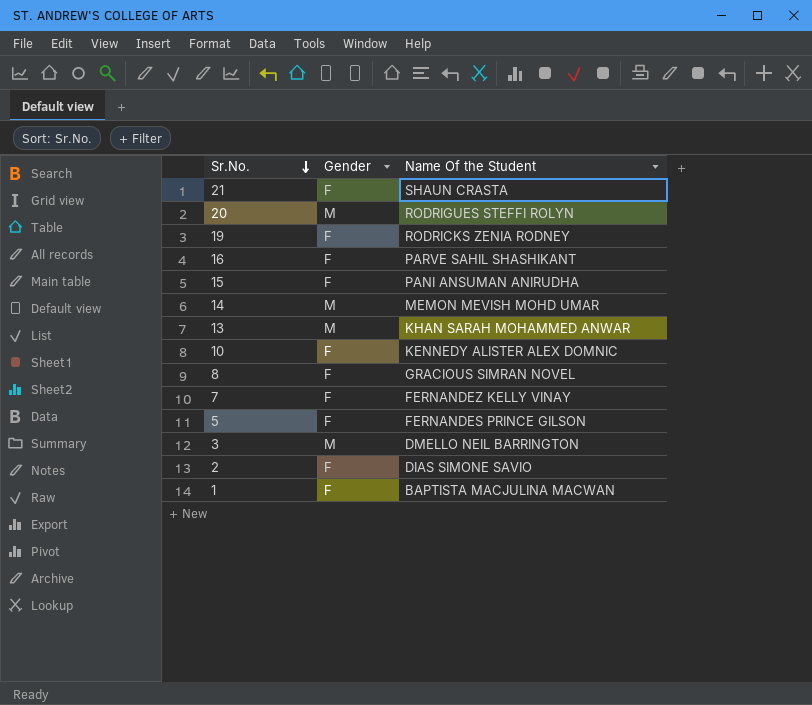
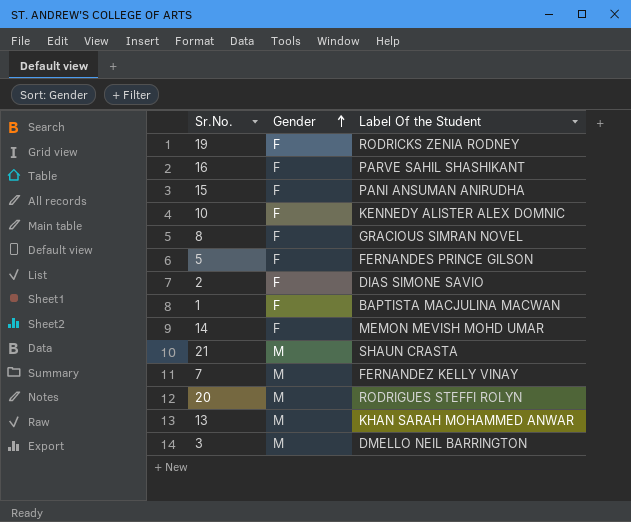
row order: Sr.No. descending -> Gender ascending
column name: Name Of the Student -> Label Of the Student
14 | Gender: M -> F
21 | Gender: F -> M
7 | Gender: F -> M

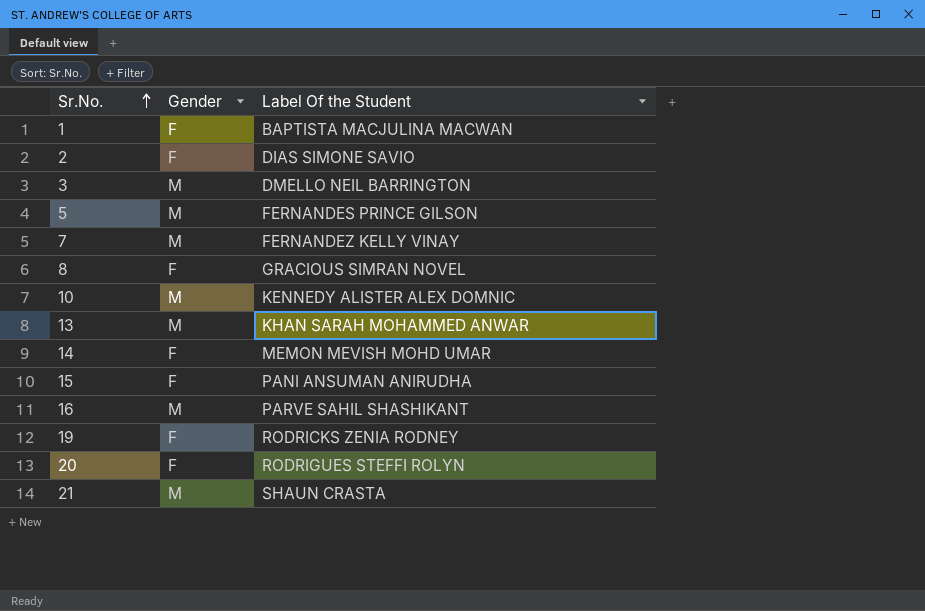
row order: Gender ascending -> Sr.No. ascending
5 | Gender: F -> M
10 | Gender: F -> M
16 | Gender: F -> M
20 | Gender: M -> F

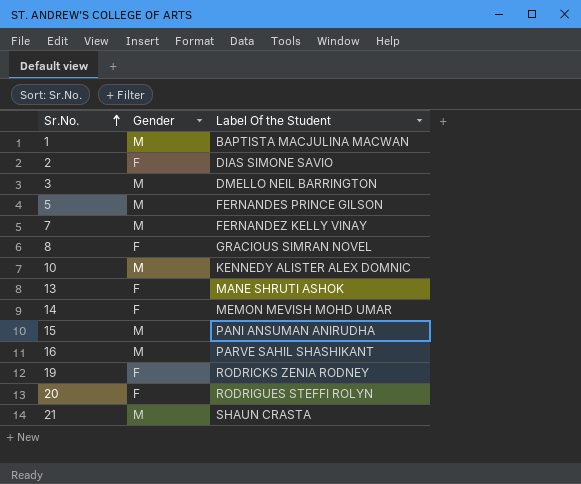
1 | Gender: F -> M
13 | Gender: M -> F
13 | Label Of the Student: KHAN SARAH MOHAMMED ANWAR -> MANE SHRUTI ASHOK
15 | Gender: F -> M

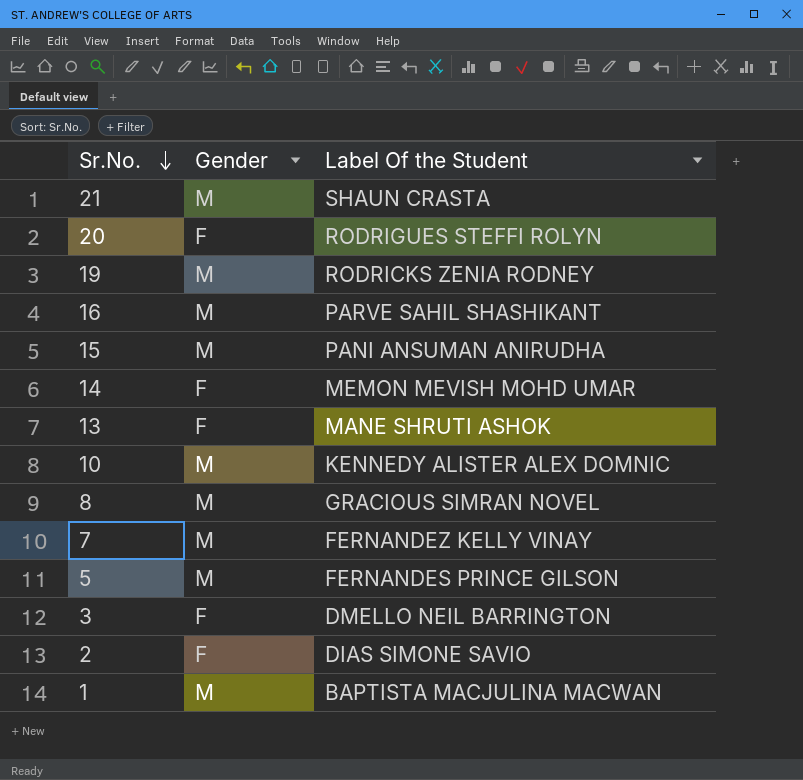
row order: Sr.No. ascending -> Sr.No. descending
19 | Gender: F -> M
8 | Gender: F -> M
3 | Gender: M -> F

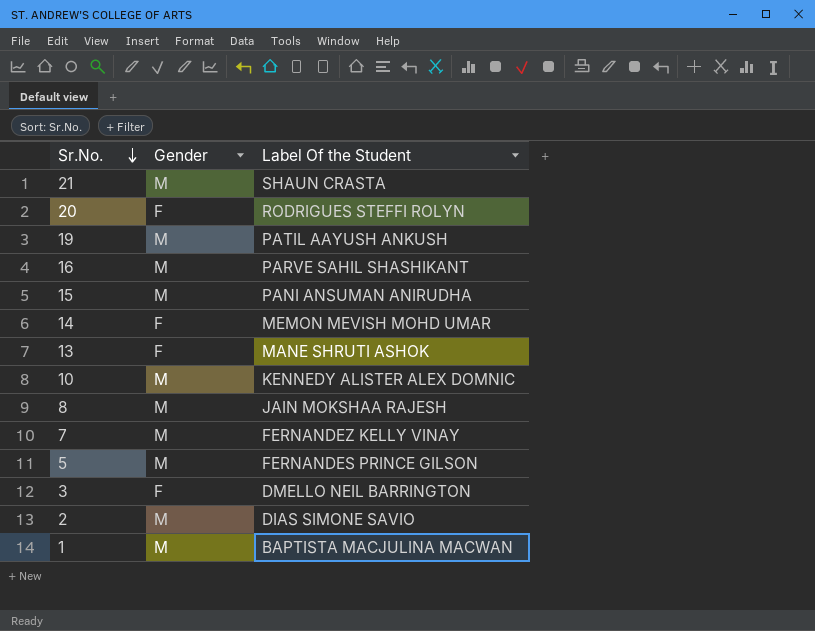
19 | Label Of the Student: RODRICKS ZENIA RODNEY -> PATIL AAYUSH ANKUSH
8 | Label Of the Student: GRACIOUS SIMRAN NOVEL -> JAIN MOKSHAA RAJESH
2 | Gender: F -> M

